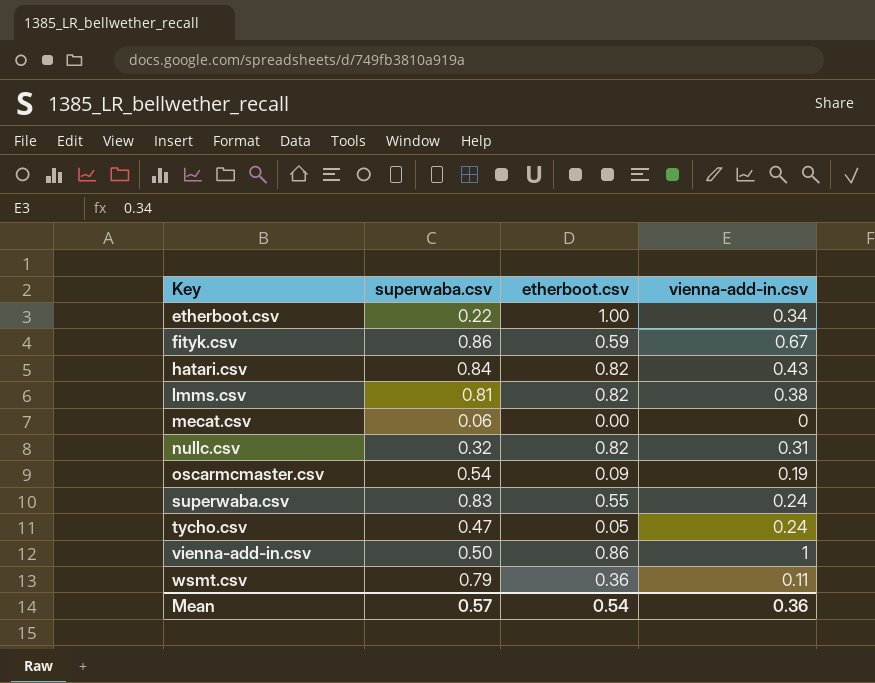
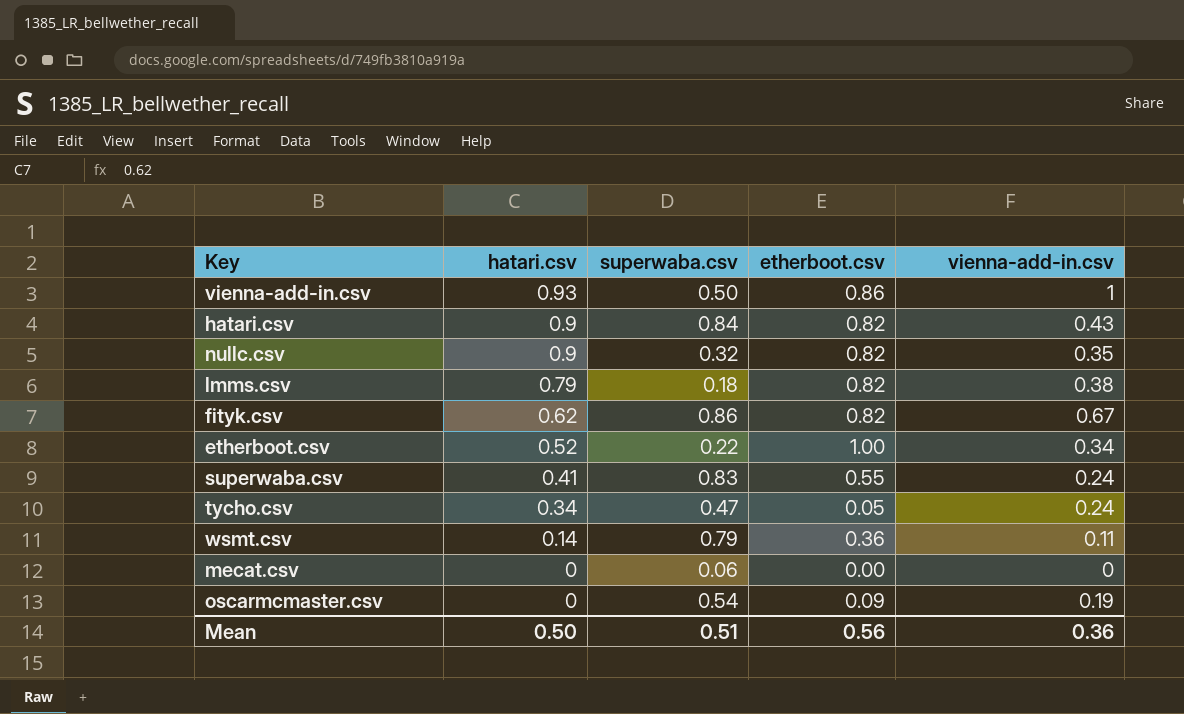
row order: Key ascending -> hatari.csv descending
column hatari.csv | position: none -> 2
nullc.csv | vienna-add-in.csv: 0.31 -> 0.35
lmms.csv | superwaba.csv: 0.81 -> 0.18
fityk.csv | etherboot.csv: 0.59 -> 0.82
Mean | superwaba.csv: 0.57 -> 0.51
Mean | etherboot.csv: 0.54 -> 0.56

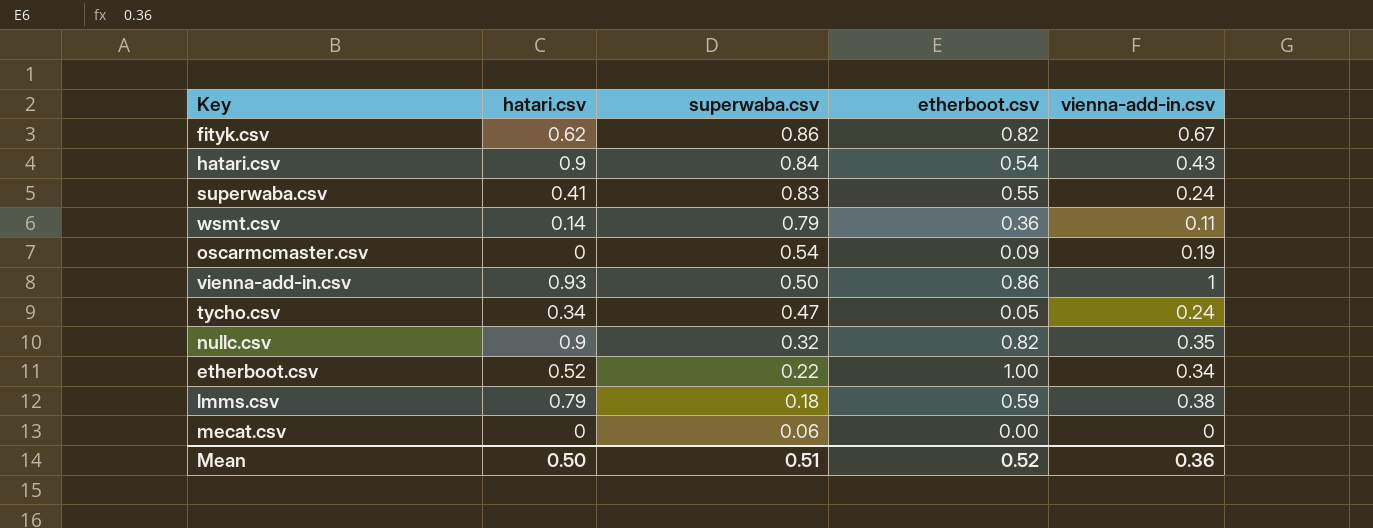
row order: hatari.csv descending -> superwaba.csv descending
hatari.csv | etherboot.csv: 0.82 -> 0.54
lmms.csv | etherboot.csv: 0.82 -> 0.59
Mean | etherboot.csv: 0.56 -> 0.52

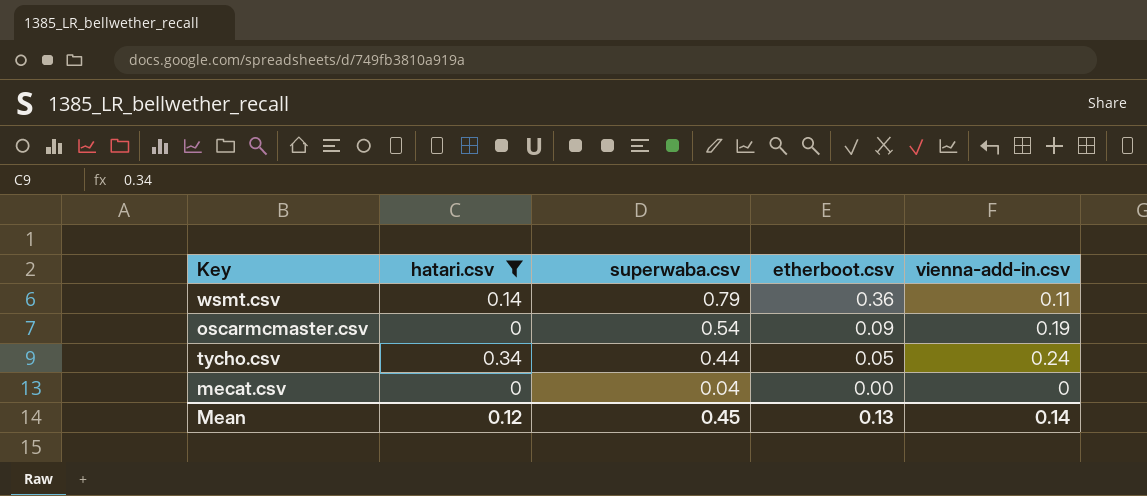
filter: none -> hatari.csv <= 0.34
tycho.csv | superwaba.csv: 0.47 -> 0.44
mecat.csv | superwaba.csv: 0.06 -> 0.04
Mean | hatari.csv: 0.50 -> 0.12
Mean | superwaba.csv: 0.51 -> 0.45
Mean | etherboot.csv: 0.52 -> 0.13
Mean | vienna-add-in.csv: 0.36 -> 0.14

